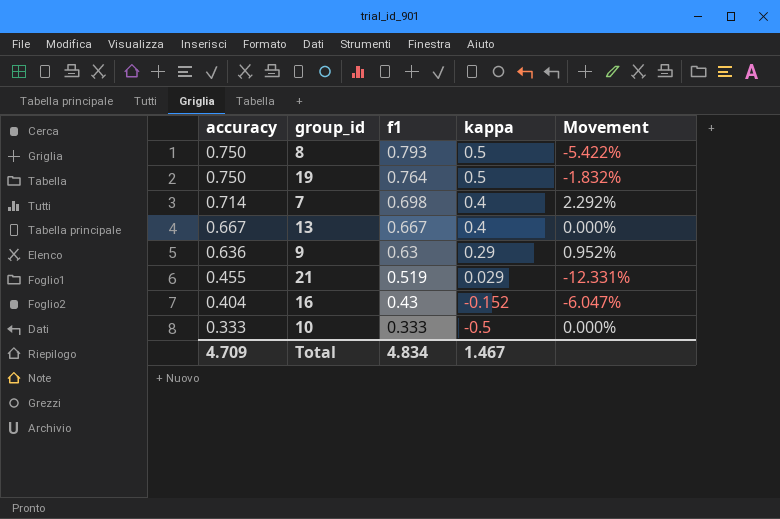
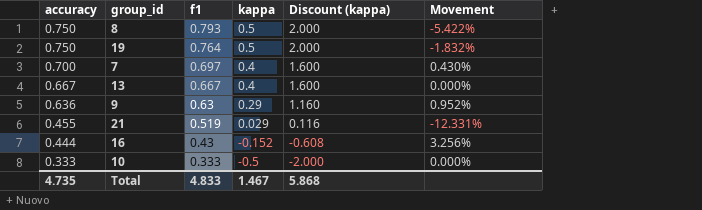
column Discount (kappa) | formula: none -> [kappa] * 4
7 | accuracy: 0.714 -> 0.700
7 | f1: 0.698 -> 0.697
7 | Movement: 2.292% -> 0.430%
16 | accuracy: 0.404 -> 0.444
16 | Movement: -6.047% -> 3.256%
Total | accuracy: 4.709 -> 4.735
Total | f1: 4.834 -> 4.833

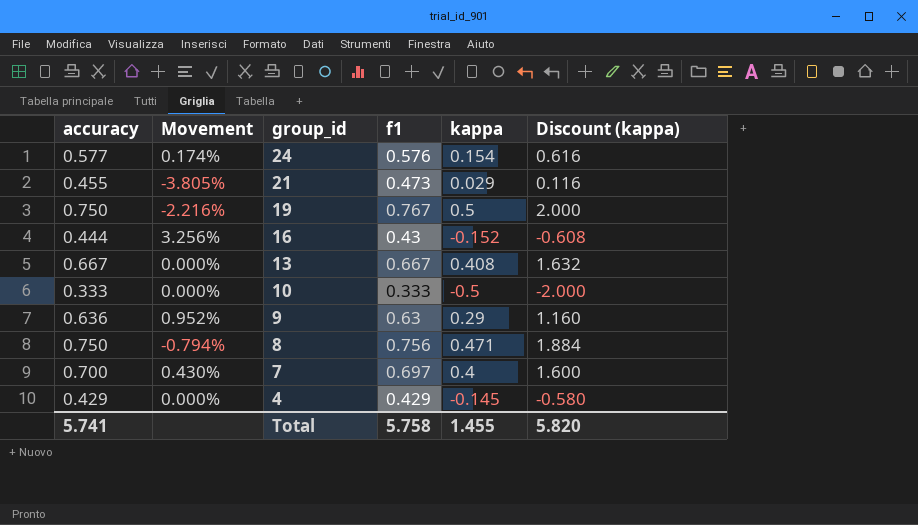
row order: accuracy descending -> group_id descending
column Movement | position: 6 -> 2
row 24: none -> 0.577 | 0.174% | 0.576 | 0.154 | 0.616
21 | Movement: -12.331% -> -3.805%
21 | f1: 0.519 -> 0.473
19 | Movement: -1.832% -> -2.216%
19 | f1: 0.764 -> 0.767
13 | kappa: 0.4 -> 0.408
13 | Discount (kappa): 1.600 -> 1.632
8 | Movement: -5.422% -> -0.794%
8 | f1: 0.793 -> 0.756
8 | kappa: 0.5 -> 0.471
8 | Discount (kappa): 2.000 -> 1.884
row 4: none -> 0.429 | 0.000% | 0.429 | -0.145 | -0.580
Total | accuracy: 4.735 -> 5.741
Total | f1: 4.833 -> 5.758
Total | kappa: 1.467 -> 1.455
Total | Discount (kappa): 5.868 -> 5.820

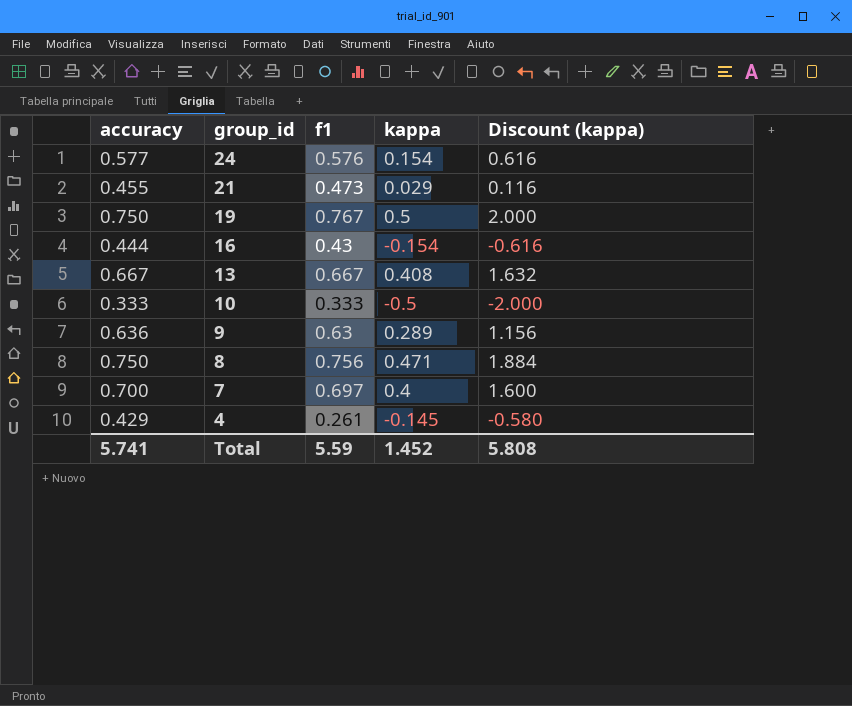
column Movement | formula: ([accuracy] - [f1]) / [f1] -> none
16 | kappa: -0.152 -> -0.154
16 | Discount (kappa): -0.608 -> -0.616
9 | kappa: 0.29 -> 0.289
9 | Discount (kappa): 1.160 -> 1.156
4 | f1: 0.429 -> 0.261
Total | f1: 5.758 -> 5.59
Total | kappa: 1.455 -> 1.452
Total | Discount (kappa): 5.820 -> 5.808

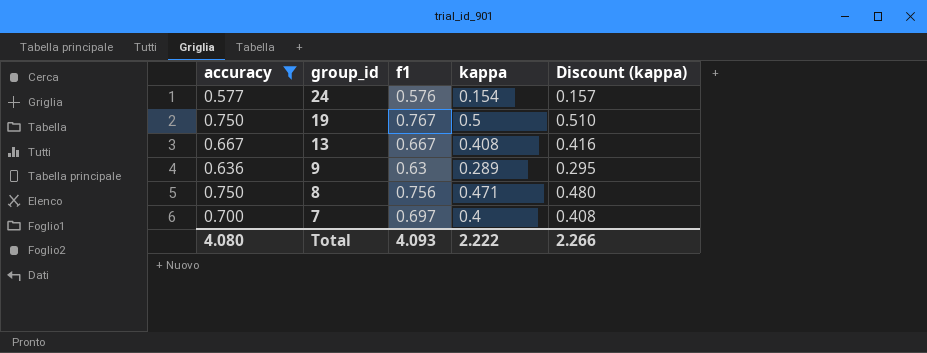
filter: none -> accuracy >= 0.577
column Discount (kappa) | formula: [kappa] * 4 -> [kappa] * 1.02
Total | accuracy: 5.741 -> 4.080
Total | f1: 5.59 -> 4.093
Total | kappa: 1.452 -> 2.222
Total | Discount (kappa): 5.808 -> 2.266

